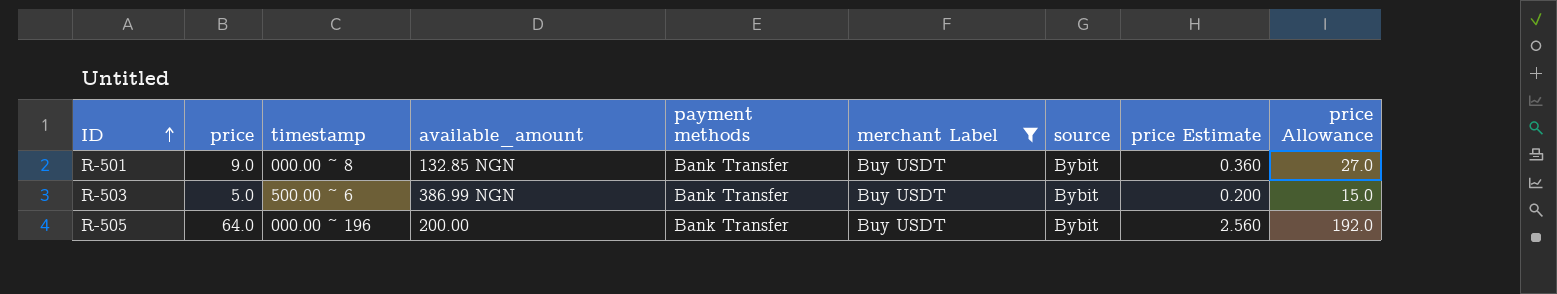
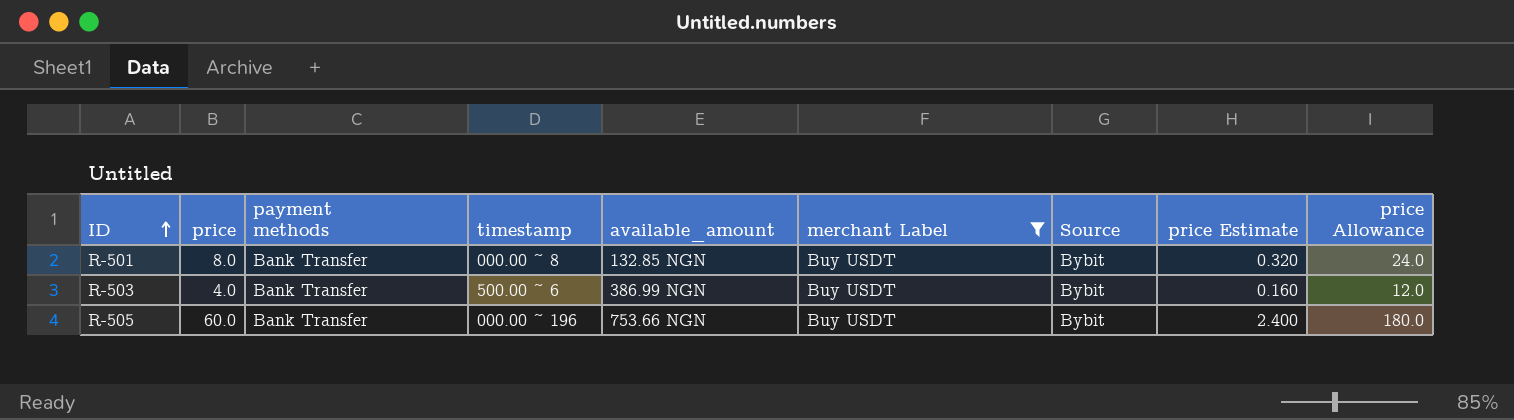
column payment methods | position: 5 -> 3
column name: source -> Source
R-501 | price: 9.0 -> 8.0
R-501 | price Estimate: 0.360 -> 0.320
R-501 | price Allowance: 27.0 -> 24.0
R-503 | price: 5.0 -> 4.0
R-503 | price Estimate: 0.200 -> 0.160
R-503 | price Allowance: 15.0 -> 12.0
R-505 | price: 64.0 -> 60.0
R-505 | available_amount: 200.00 -> 753.66 NGN
R-505 | price Estimate: 2.560 -> 2.400
R-505 | price Allowance: 192.0 -> 180.0

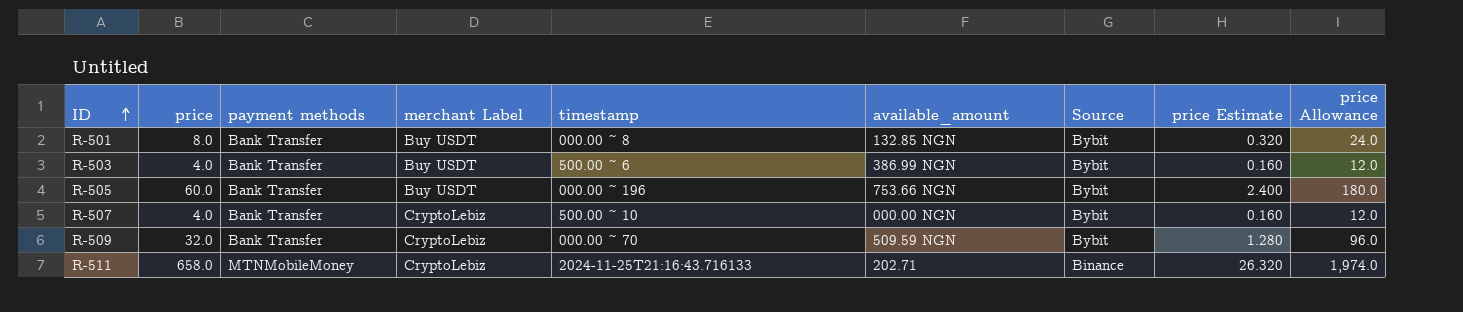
filter: merchant Label = Buy USDT -> none
column merchant Label | position: 6 -> 4

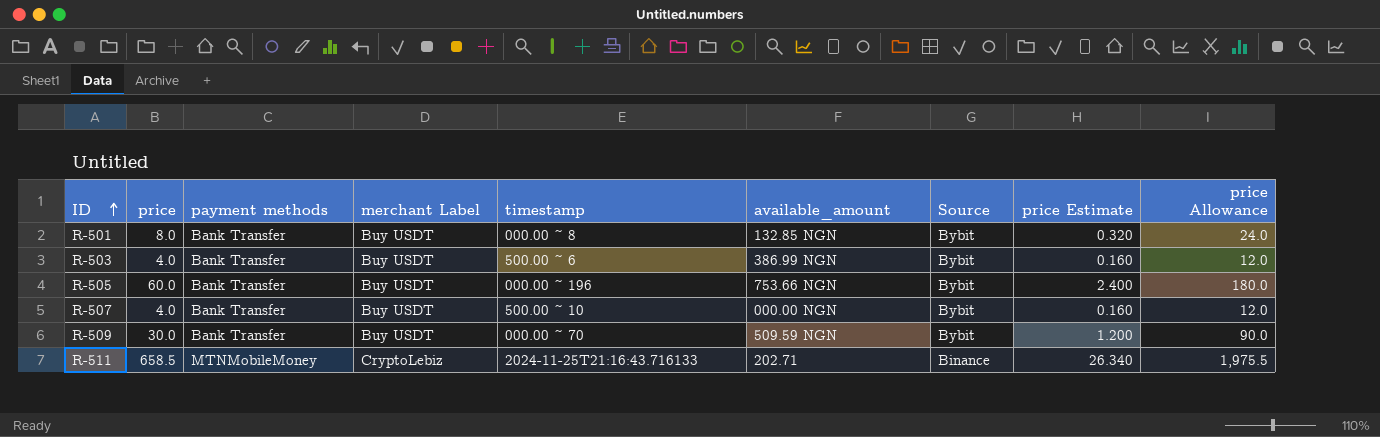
R-507 | merchant Label: CryptoLebiz -> Buy USDT
R-509 | price: 32.0 -> 30.0
R-509 | merchant Label: CryptoLebiz -> Buy USDT
R-509 | price Estimate: 1.280 -> 1.200
R-509 | price Allowance: 96.0 -> 90.0
R-511 | price: 658.0 -> 658.5
R-511 | price Estimate: 26.320 -> 26.340
R-511 | price Allowance: 1,974.0 -> 1,975.5

